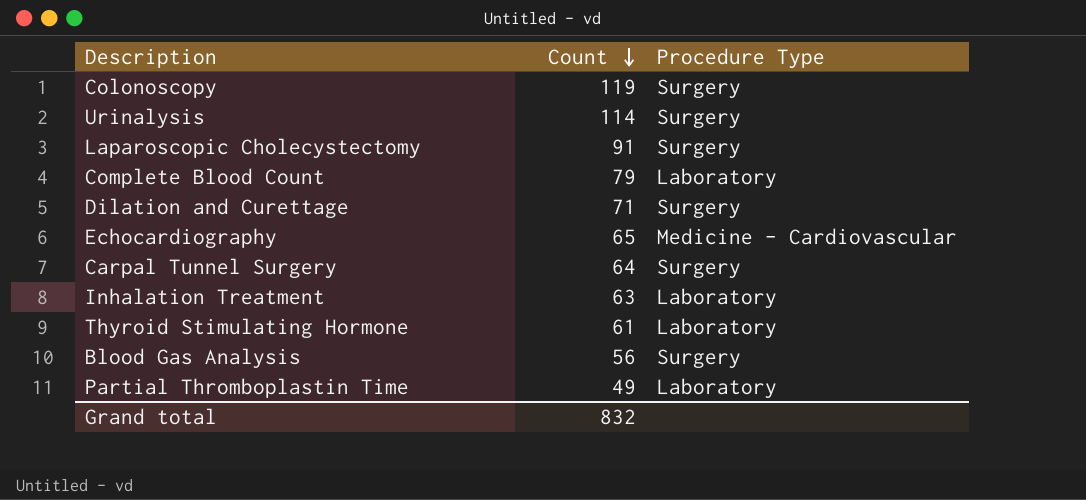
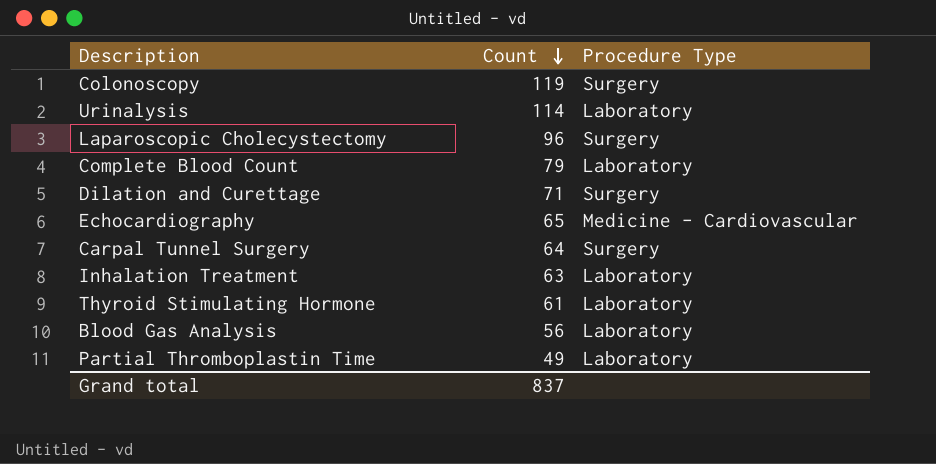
Urinalysis | Procedure Type: Surgery -> Laboratory
Laparoscopic Cholecystectomy | Count: 91 -> 96
Blood Gas Analysis | Procedure Type: Surgery -> Laboratory
Grand total | Count: 832 -> 837

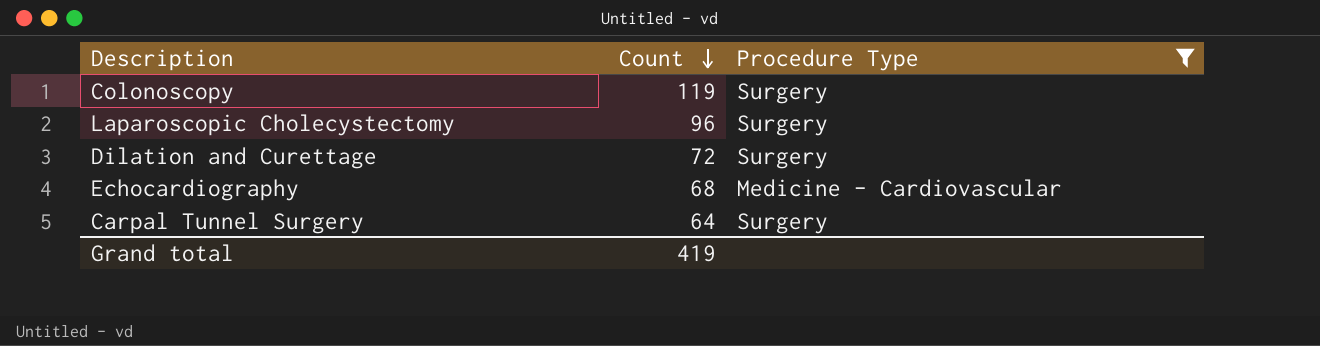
filter: none -> Procedure Type != Laboratory
Dilation and Curettage | Count: 71 -> 72
Echocardiography | Count: 65 -> 68
Grand total | Count: 837 -> 419

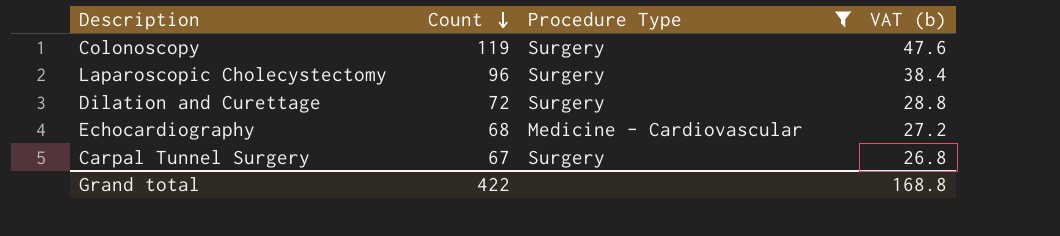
column VAT (b) | formula: none -> [Count] * 0.4
Carpal Tunnel Surgery | Count: 64 -> 67
Grand total | Count: 419 -> 422

